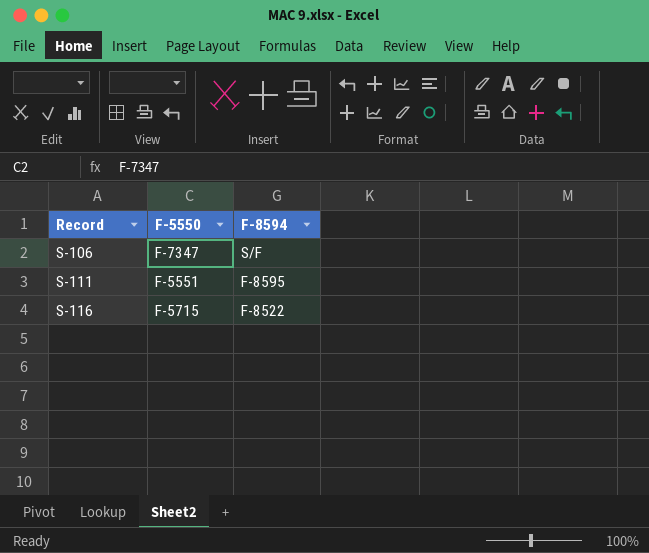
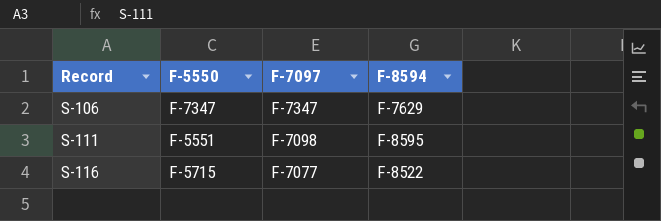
column F-7097 | position: none -> 3
S-106 | F-8594: S/F -> F-7629

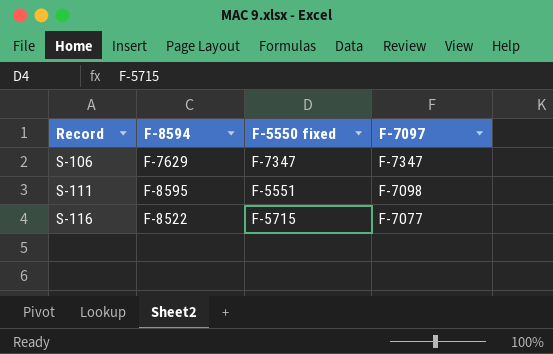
column F-8594 | position: 4 -> 2
column name: F-5550 -> F-5550 fixed

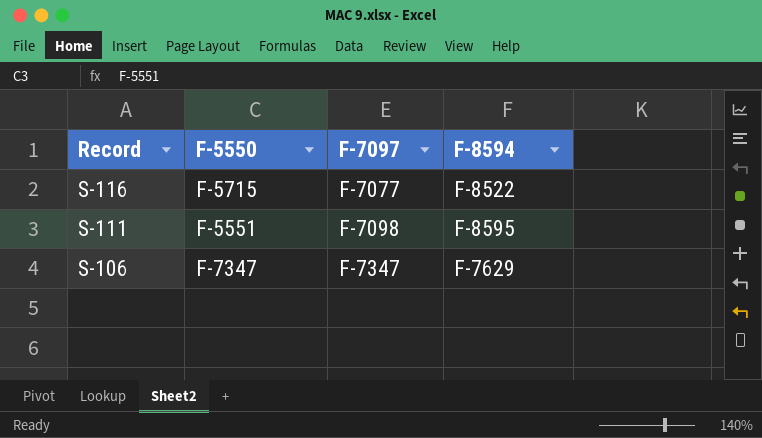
row order: Record ascending -> Record descending
column name: F-5550 fixed -> F-5550
column F-8594 | position: 2 -> 4

